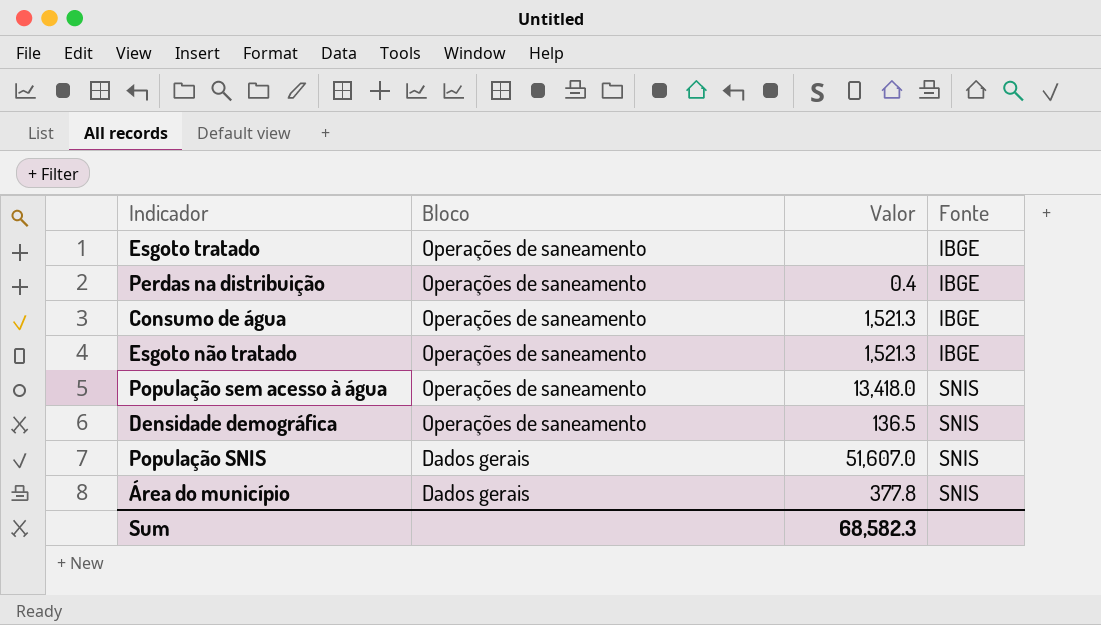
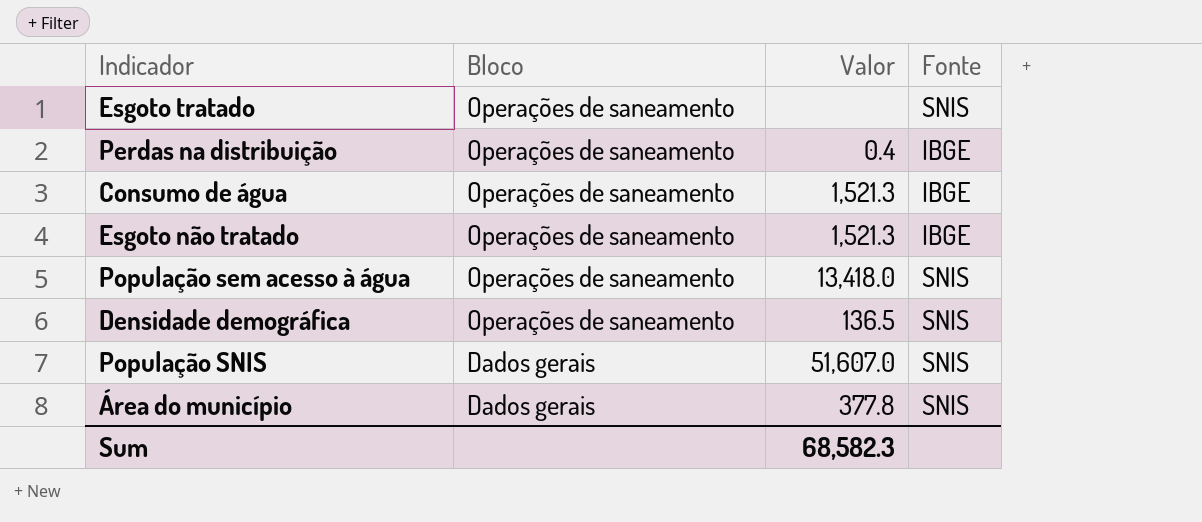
Esgoto tratado | Fonte: IBGE -> SNIS

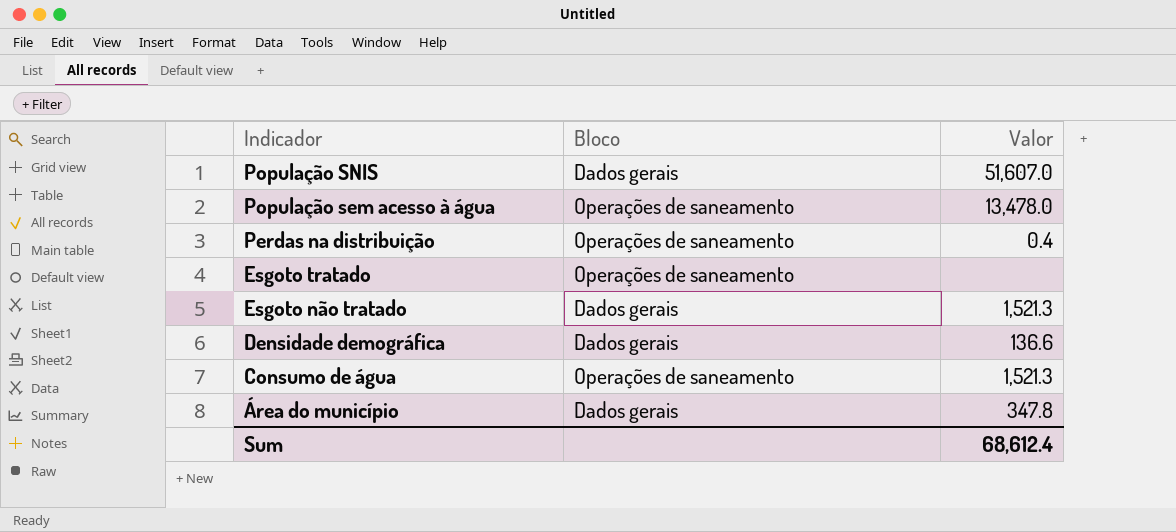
row order: Bloco descending -> Indicador descending
column Fonte | position: 4 -> none
População sem acesso à água | Valor: 13,418.0 -> 13,478.0
Esgoto não tratado | Bloco: Operações de saneamento -> Dados gerais
Densidade demográfica | Bloco: Operações de saneamento -> Dados gerais
Densidade demográfica | Valor: 136.5 -> 136.6
Área do município | Valor: 377.8 -> 347.8
Sum | Valor: 68,582.3 -> 68,612.4

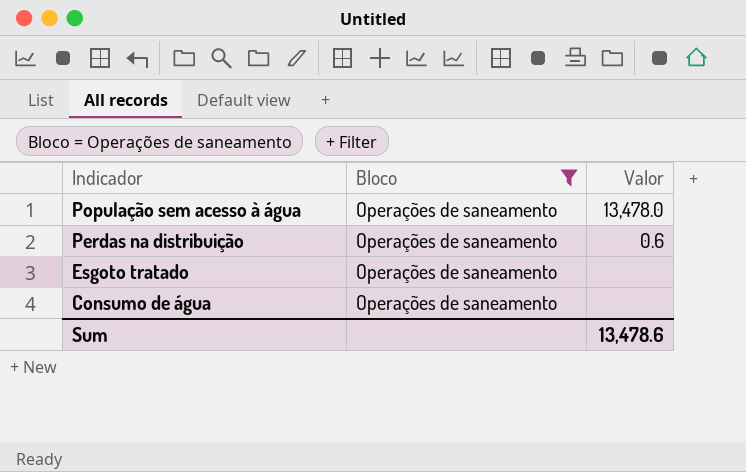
filter: none -> Bloco = Operações de saneamento
Perdas na distribuição | Valor: 0.4 -> 0.6
Consumo de água | Valor: 1,521.3 -> none
Sum | Valor: 68,612.4 -> 13,478.6

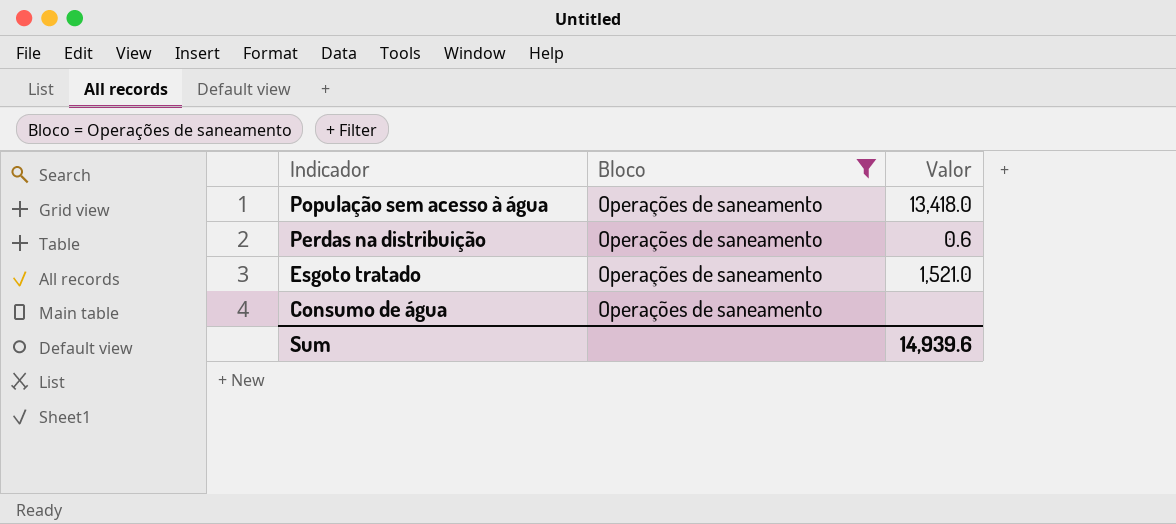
População sem acesso à água | Valor: 13,478.0 -> 13,418.0
Esgoto tratado | Valor: none -> 1,521.0
Sum | Valor: 13,478.6 -> 14,939.6

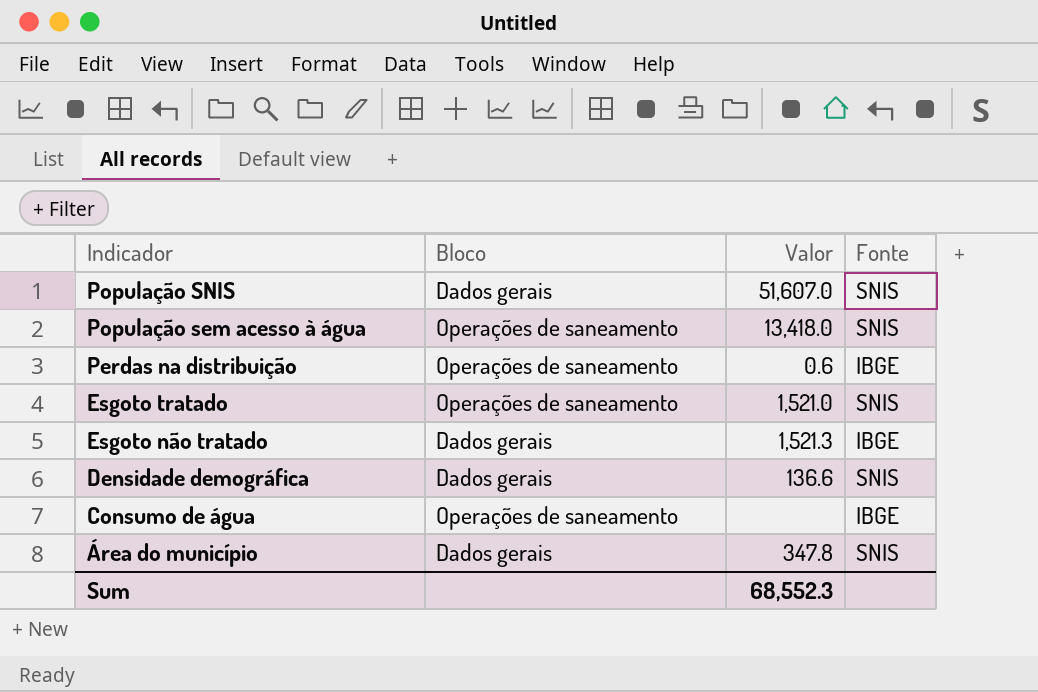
filter: Bloco = Operações de saneamento -> none
column Fonte | position: none -> 4
Sum | Valor: 14,939.6 -> 68,552.3

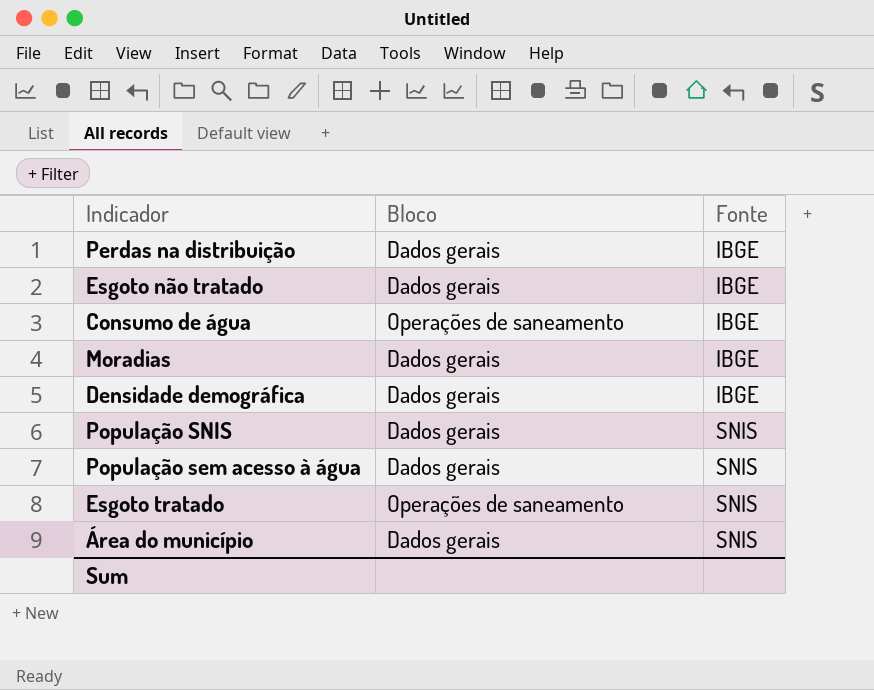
row order: Indicador descending -> Fonte ascending
column Valor | position: 3 -> none
Perdas na distribuição | Bloco: Operações de saneamento -> Dados gerais
row Moradias: none -> Dados gerais | IBGE
Densidade demográfica | Fonte: SNIS -> IBGE
População sem acesso à água | Bloco: Operações de saneamento -> Dados gerais

